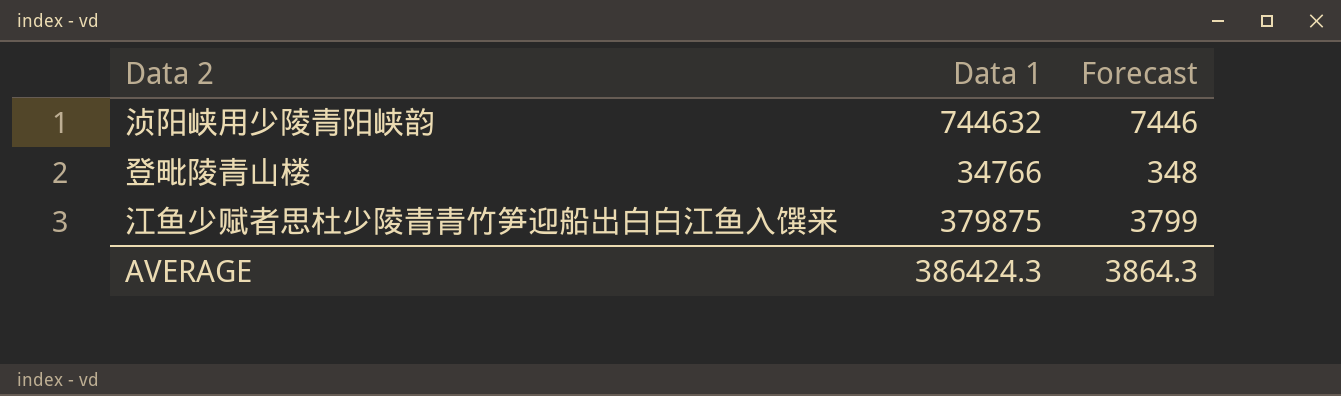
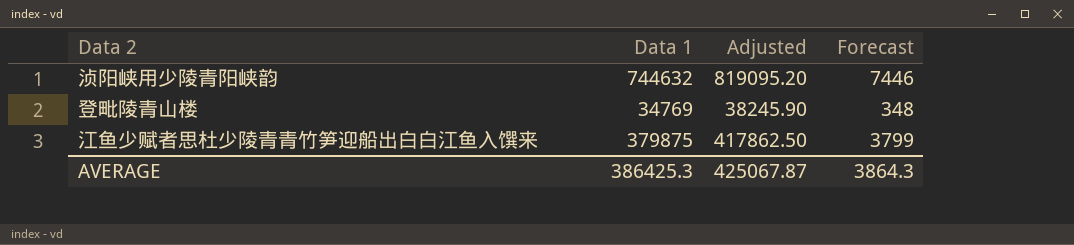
column Adjusted | formula: none -> [Data 1] * 1.1
登毗陵青山楼 | Data 1: 34766 -> 34769
AVERAGE | Data 1: 386424.3 -> 386425.3

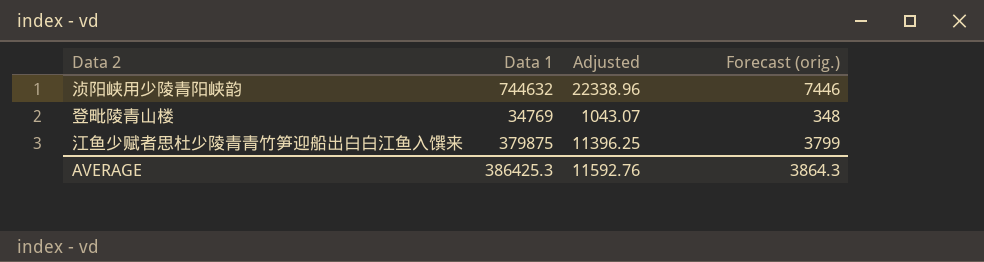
column Adjusted | formula: [Data 1] * 1.1 -> [Data 1] * 0.03
column name: Forecast -> Forecast (orig.)
AVERAGE | Adjusted: 425067.87 -> 11592.76

